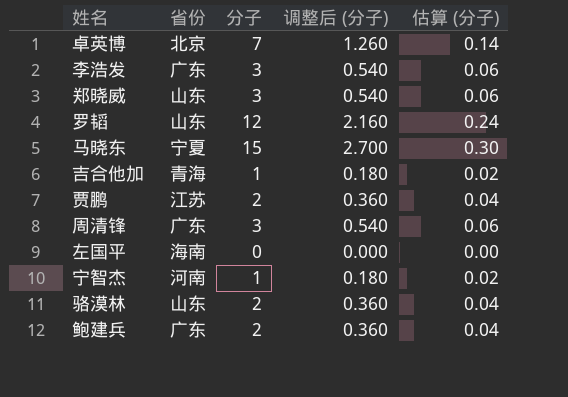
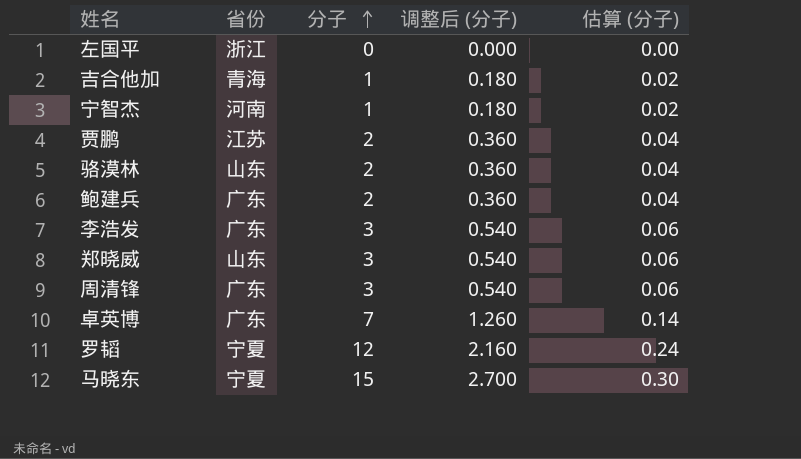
row order: none -> 分子 ascending
左国平 | 省份: 海南 -> 浙江
卓英博 | 省份: 北京 -> 广东
罗韬 | 省份: 山东 -> 宁夏

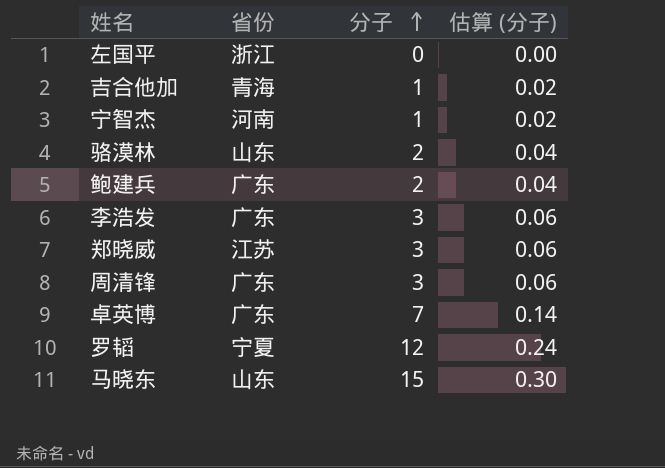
column 调整后 (分子) | formula: [分子] * 0.18 -> none
row 贾鹏: 江苏 | 2 | 0.360 | 0.04 -> none
郑晓威 | 省份: 山东 -> 江苏
马晓东 | 省份: 宁夏 -> 山东

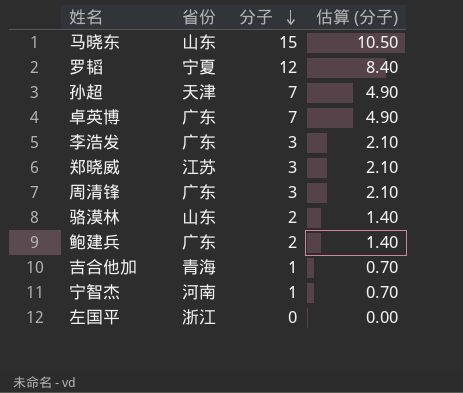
row order: 分子 ascending -> 分子 descending
column 估算 (分子) | formula: [分子] * 0.02 -> [分子] * 0.7
row 孙超: none -> 天津 | 7 | 4.90

